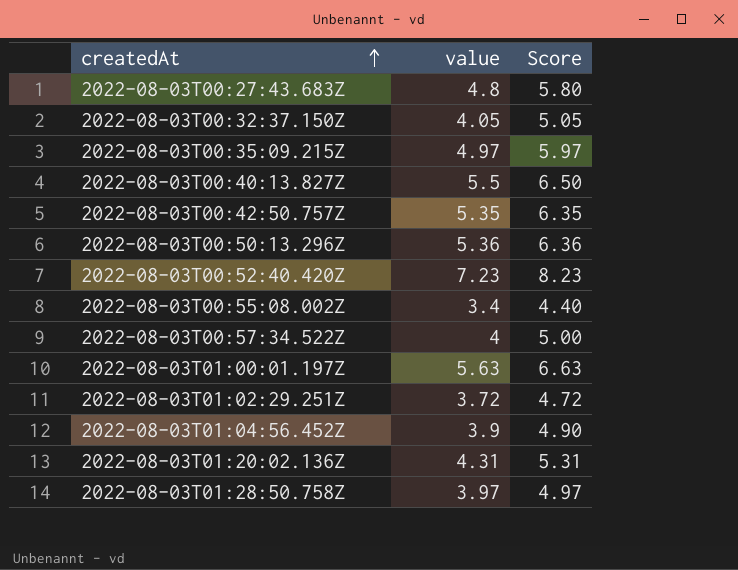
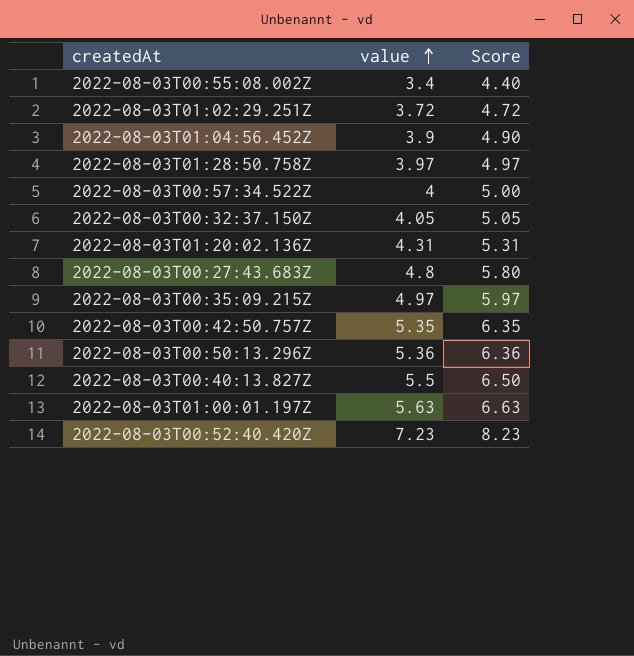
row order: createdAt ascending -> value ascending

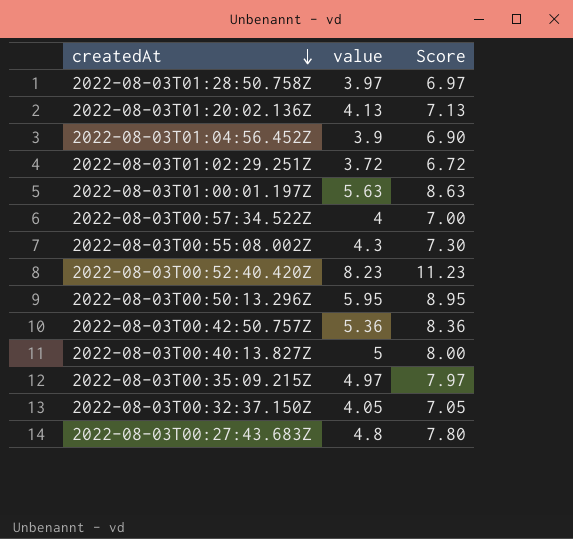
row order: value ascending -> createdAt descending
column Score | formula: [value] + 1 -> [value] + 3
2022-08-03T01:20:02.136Z | value: 4.31 -> 4.13
2022-08-03T00:55:08.002Z | value: 3.4 -> 4.3
2022-08-03T00:52:40.420Z | value: 7.23 -> 8.23
2022-08-03T00:50:13.296Z | value: 5.36 -> 5.95
2022-08-03T00:42:50.757Z | value: 5.35 -> 5.36
2022-08-03T00:40:13.827Z | value: 5.5 -> 5

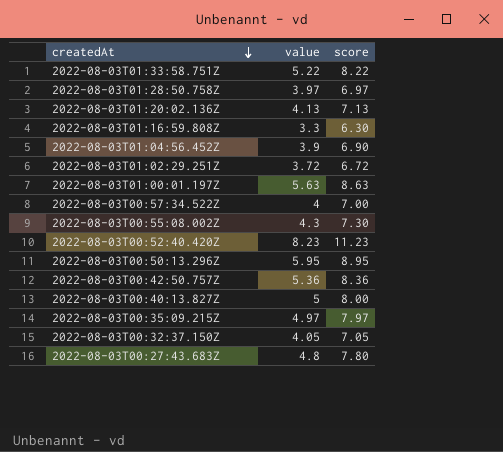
column name: Score -> score
row 2022-08-03T01:33:58.751Z: none -> 5.22 | 8.22
row 2022-08-03T01:16:59.808Z: none -> 3.3 | 6.30

